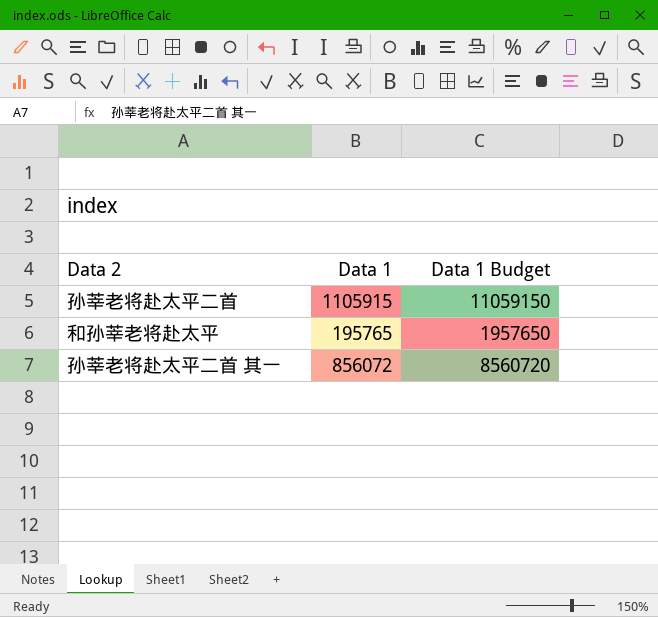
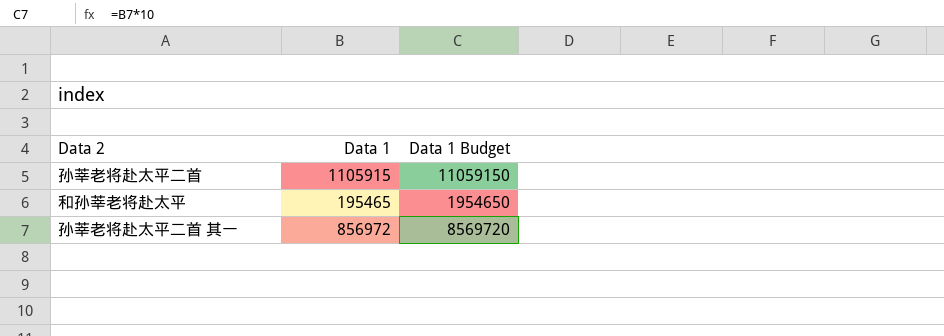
和孙莘老将赴太平 | Data 1: 195765 -> 195465
和孙莘老将赴太平 | Data 1 Budget: 1957650 -> 1954650
孙莘老将赴太平二首 其一 | Data 1: 856072 -> 856972
孙莘老将赴太平二首 其一 | Data 1 Budget: 8560720 -> 8569720

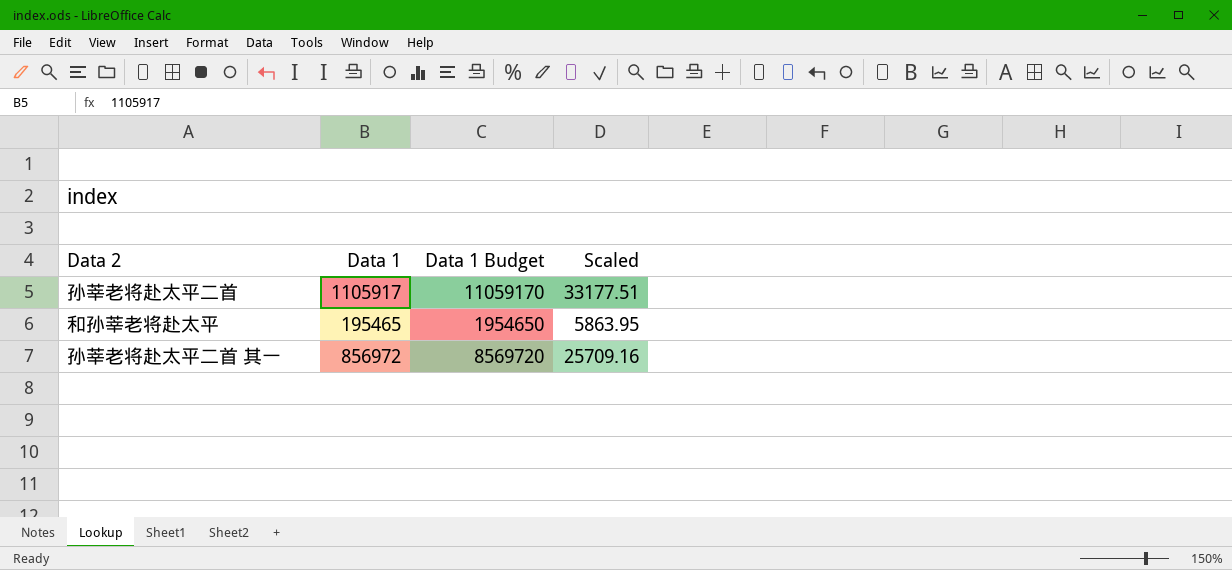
column Scaled | formula: none -> [Data 1] * 0.03
孙莘老将赴太平二首 | Data 1: 1105915 -> 1105917
孙莘老将赴太平二首 | Data 1 Budget: 11059150 -> 11059170

